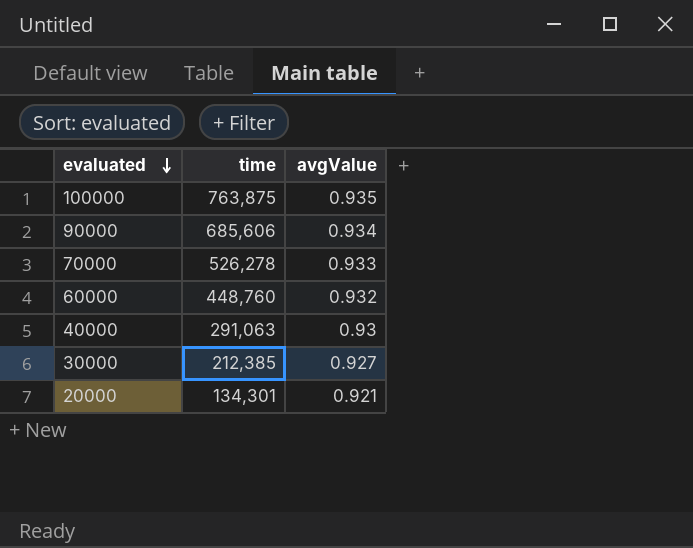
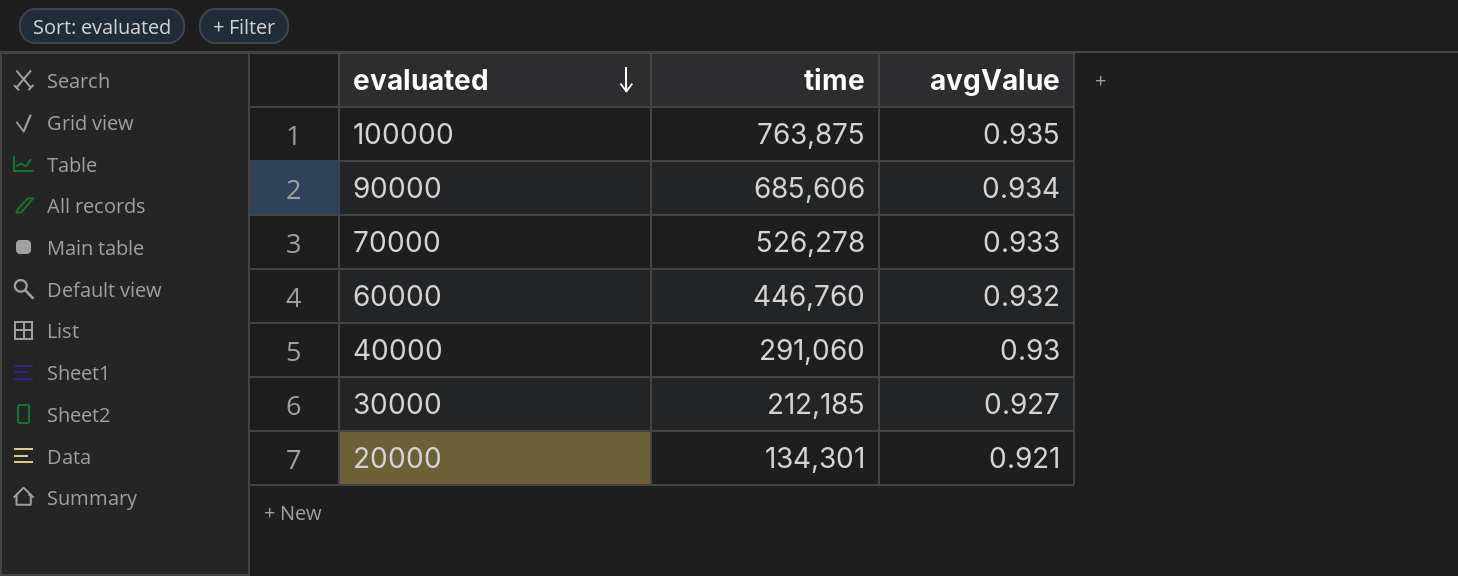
60000 | time: 448,760 -> 446,760
40000 | time: 291,063 -> 291,060
30000 | time: 212,385 -> 212,185

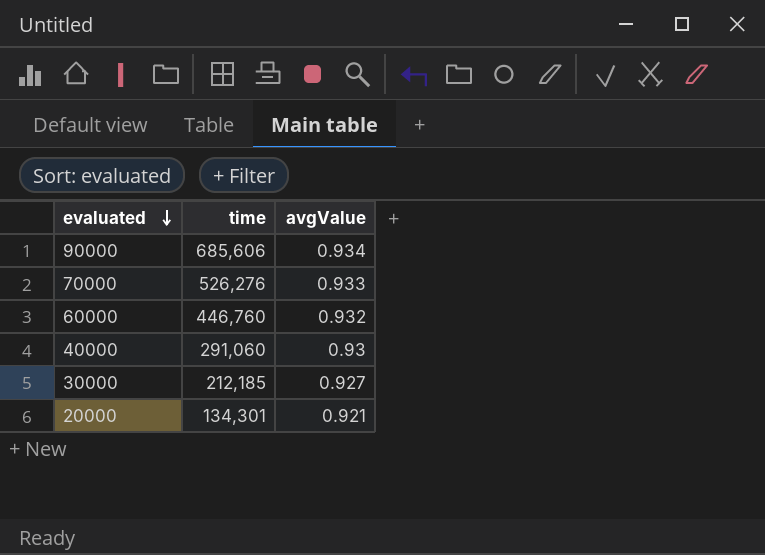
row 100000: 763,875 | 0.935 -> none
70000 | time: 526,278 -> 526,276

